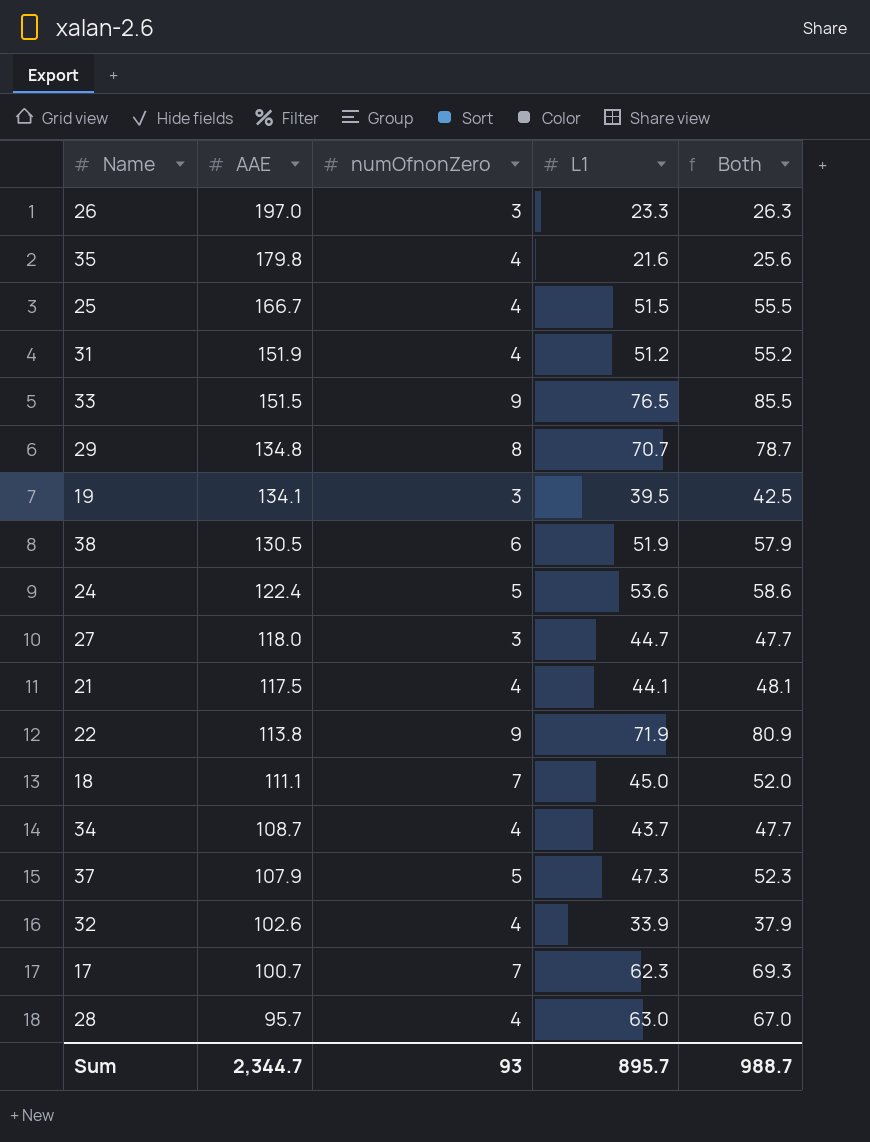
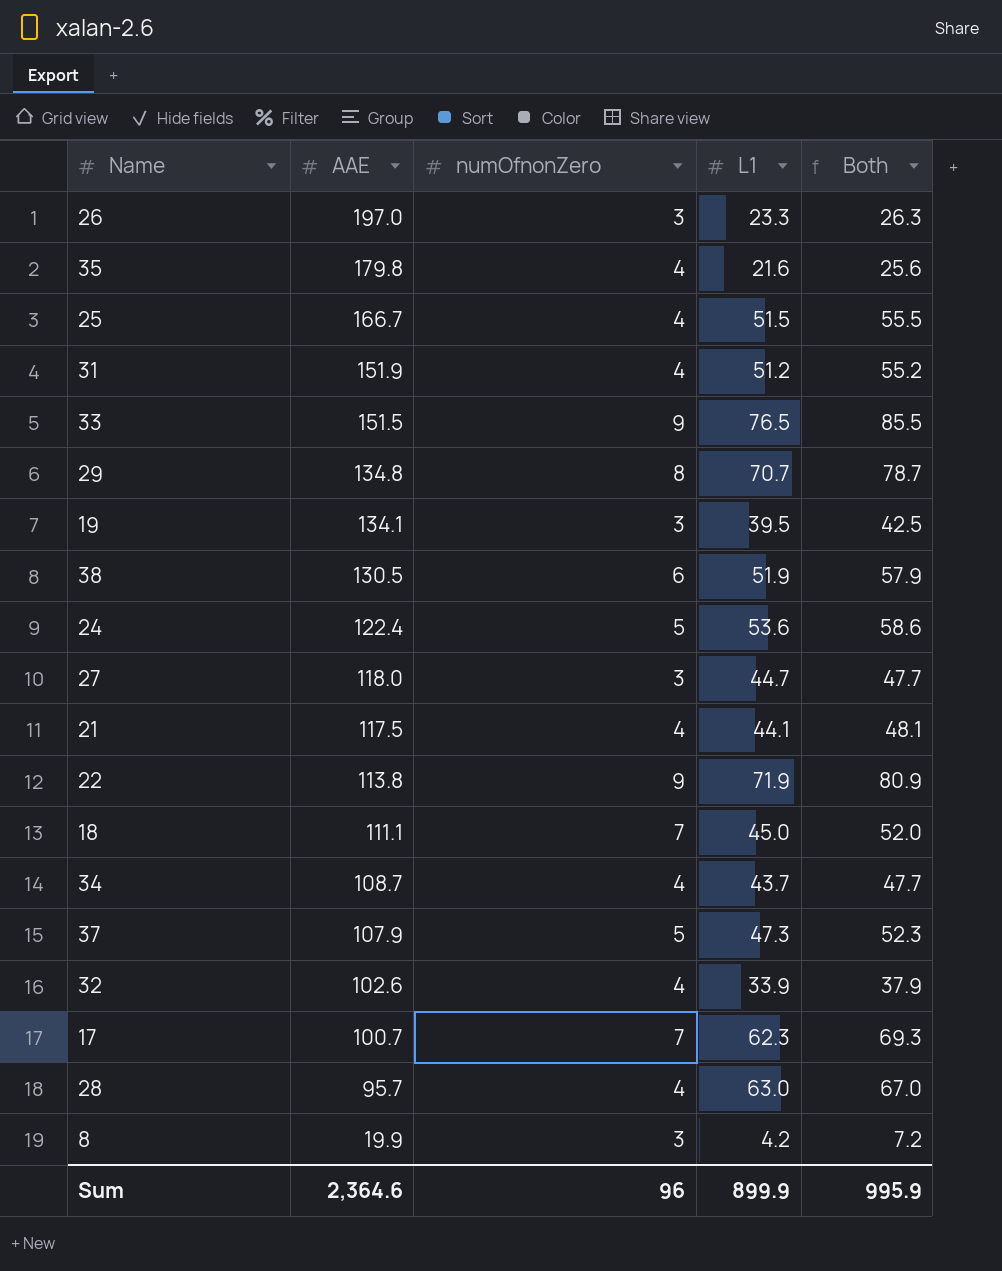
row 8: none -> 19.9 | 3 | 4.2 | 7.2
Sum | AAE: 2,344.7 -> 2,364.6
Sum | numOfnonZero: 93 -> 96
Sum | L1: 895.7 -> 899.9
Sum | Both: 988.7 -> 995.9

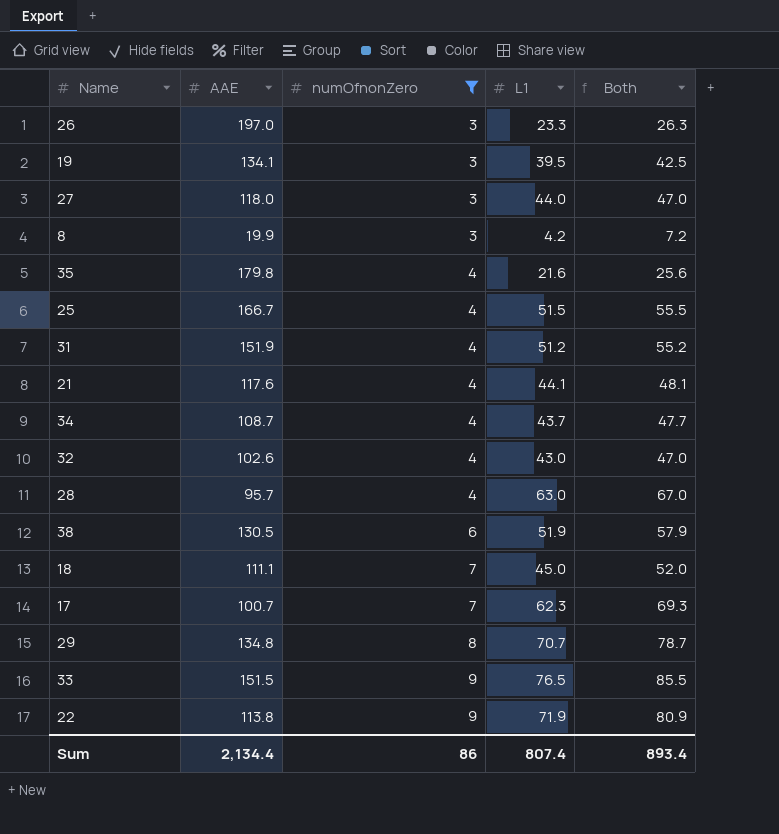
filter: none -> numOfnonZero != 5
row order: AAE descending -> numOfnonZero ascending
27 | L1: 44.7 -> 44.0
27 | Both: 47.7 -> 47.0
21 | AAE: 117.5 -> 117.6
32 | L1: 33.9 -> 43.0
32 | Both: 37.9 -> 47.0
Sum | AAE: 2,364.6 -> 2,134.4
Sum | numOfnonZero: 96 -> 86
Sum | L1: 899.9 -> 807.4
Sum | Both: 995.9 -> 893.4

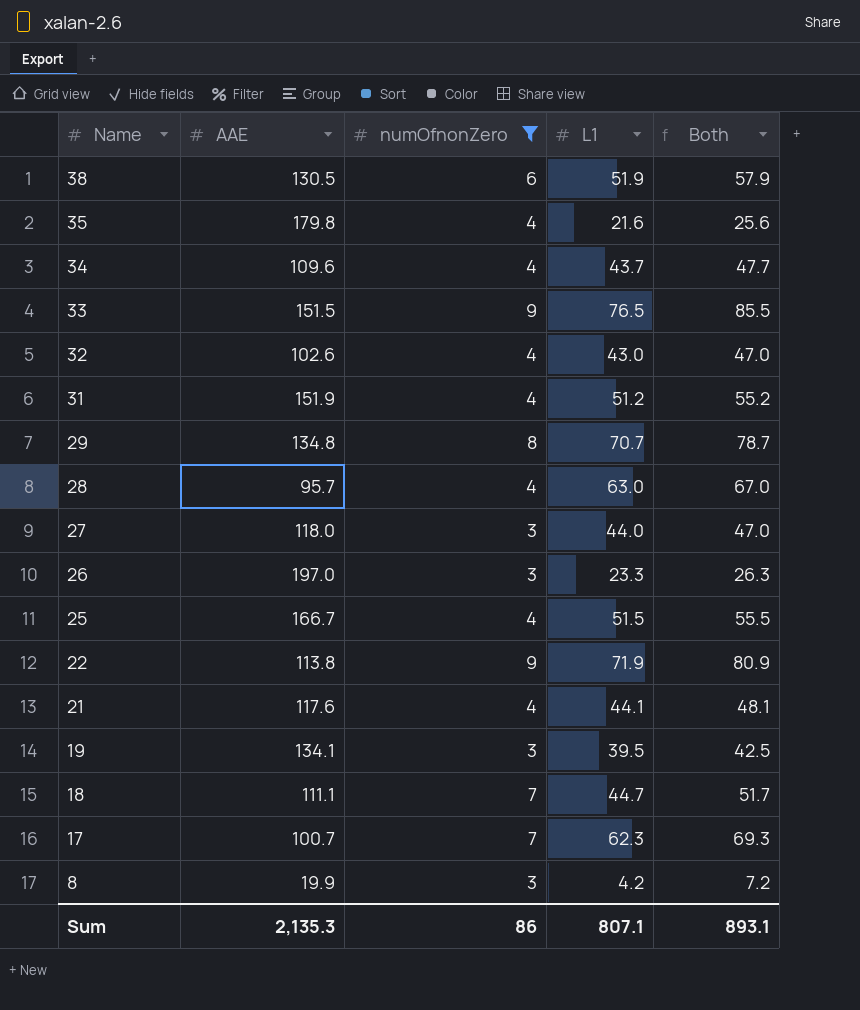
row order: numOfnonZero ascending -> Name descending
34 | AAE: 108.7 -> 109.6
18 | L1: 45.0 -> 44.7
18 | Both: 52.0 -> 51.7
Sum | AAE: 2,134.4 -> 2,135.3
Sum | L1: 807.4 -> 807.1
Sum | Both: 893.4 -> 893.1

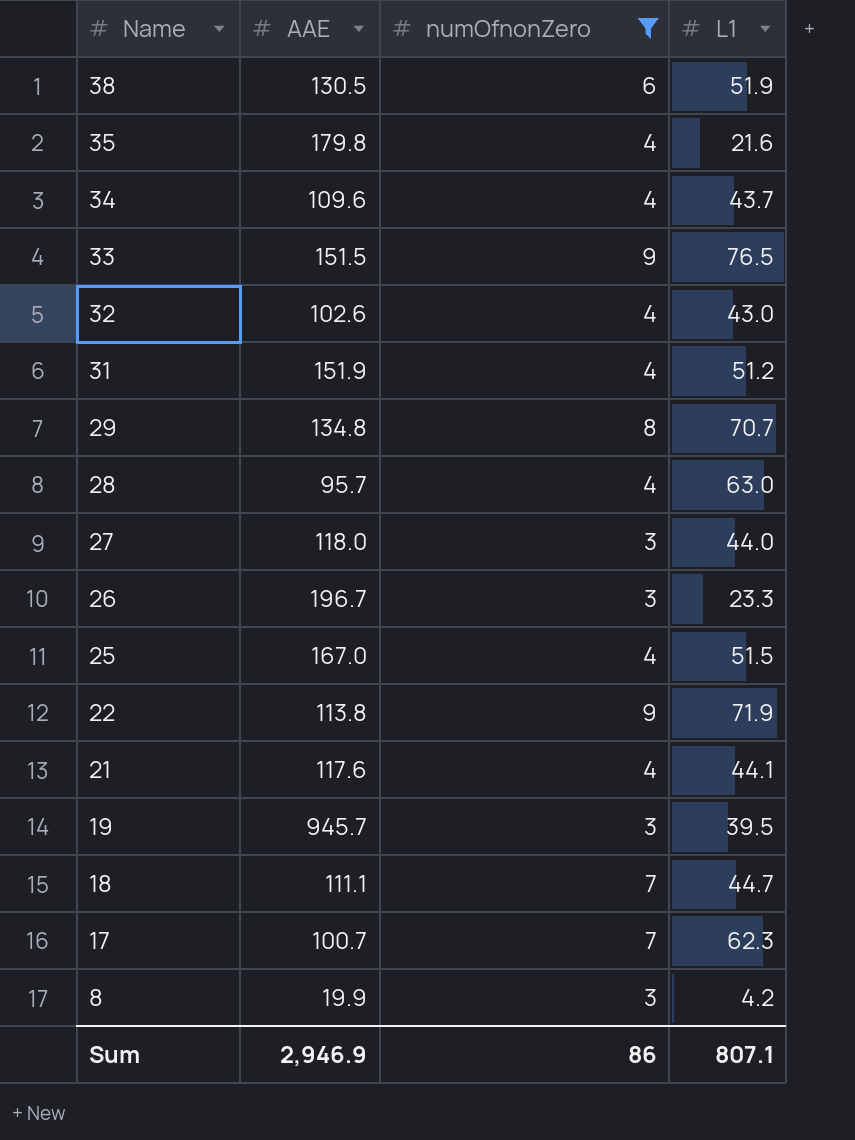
column Both | formula: [numOfnonZero] + [L1] -> none
26 | AAE: 197.0 -> 196.7
25 | AAE: 166.7 -> 167.0
19 | AAE: 134.1 -> 945.7
Sum | AAE: 2,135.3 -> 2,946.9

